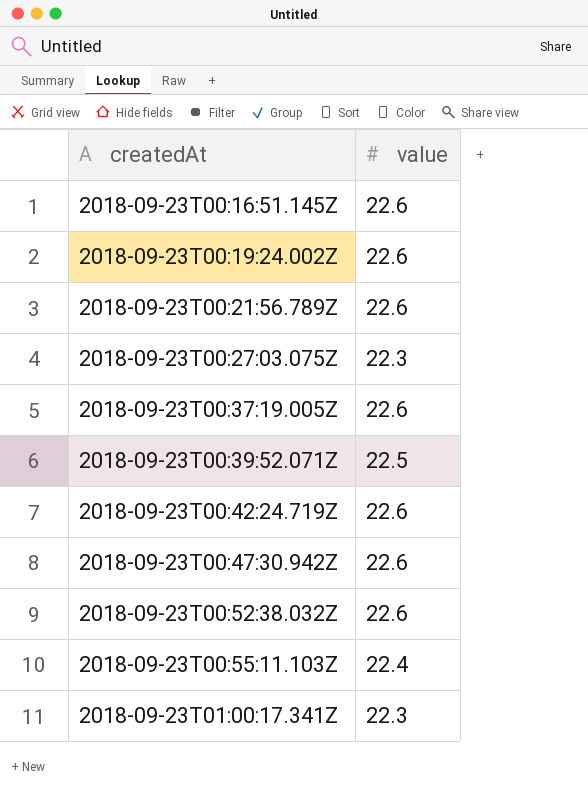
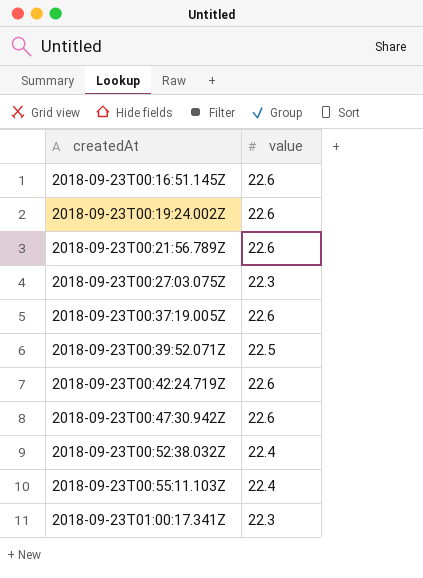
2018-09-23T00:52:38.032Z | value: 22.6 -> 22.4

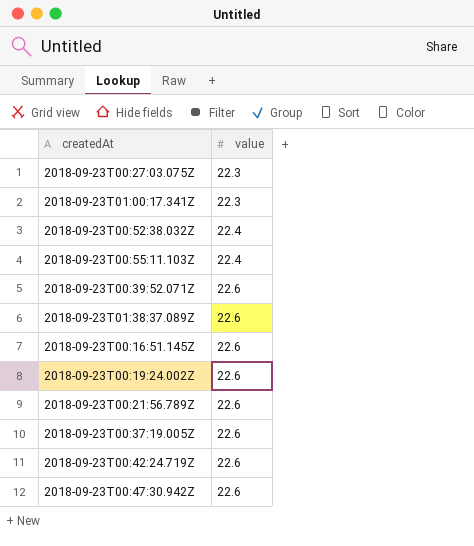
row order: createdAt ascending -> value ascending
2018-09-23T00:39:52.071Z | value: 22.5 -> 22.6
row 2018-09-23T01:38:37.089Z: none -> 22.6

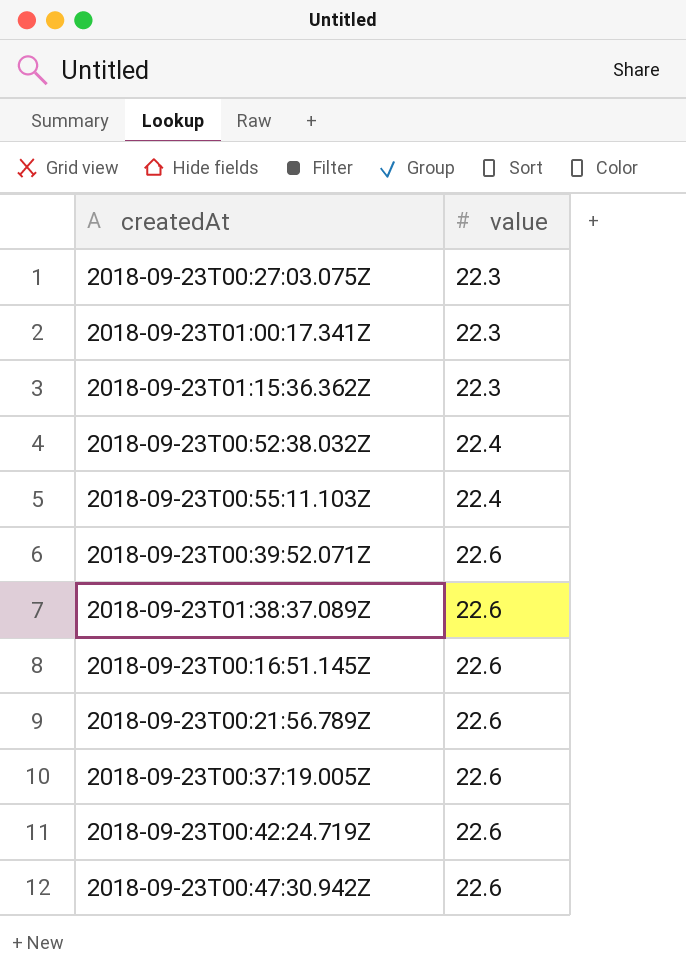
row 2018-09-23T00:19:24.002Z: 22.6 -> none
row 2018-09-23T01:15:36.362Z: none -> 22.3

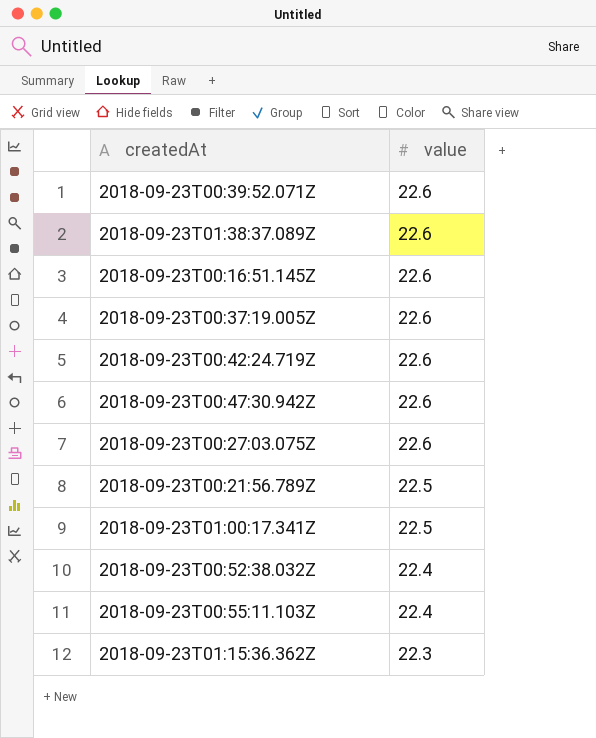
row order: value ascending -> value descending
2018-09-23T00:27:03.075Z | value: 22.3 -> 22.6
2018-09-23T00:21:56.789Z | value: 22.6 -> 22.5
2018-09-23T01:00:17.341Z | value: 22.3 -> 22.5

